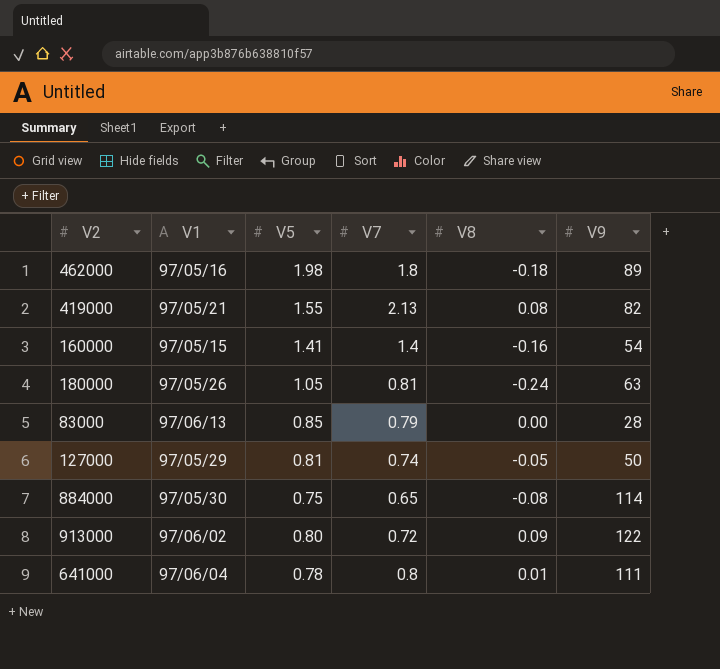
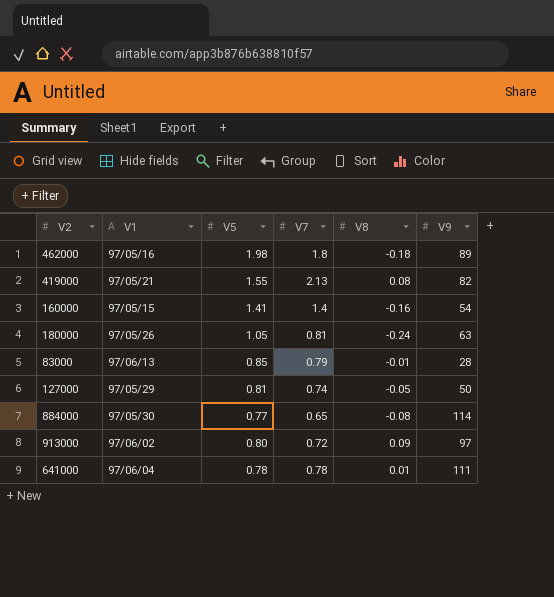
83000 | V8: 0.00 -> -0.01
884000 | V5: 0.75 -> 0.77
913000 | V9: 122 -> 97
641000 | V7: 0.8 -> 0.78

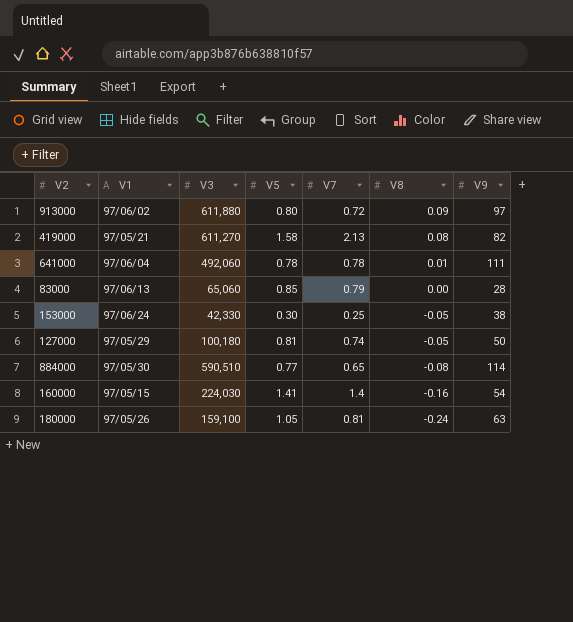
row order: none -> V8 descending
column V3 | position: none -> 3
row 462000: 97/05/16 | 1.98 | 1.8 | -0.18 | 89 -> none
419000 | V5: 1.55 -> 1.58
83000 | V8: -0.01 -> 0.00
row 153000: none -> 97/06/24 | 42,330 | 0.30 | 0.25 | -0.05 | 38

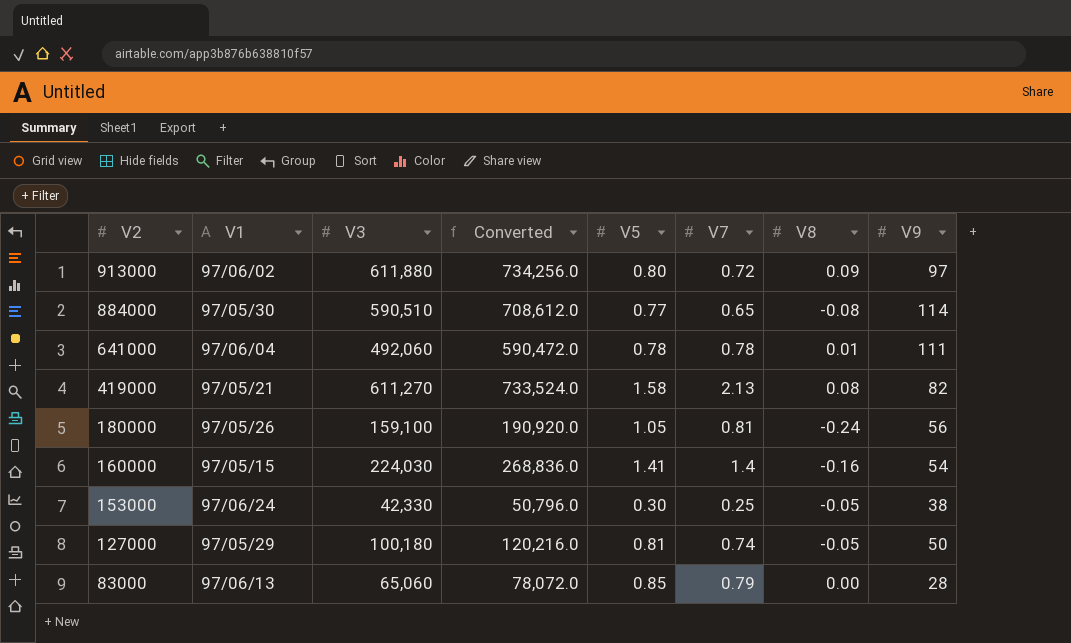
row order: V8 descending -> V2 descending
column Converted | formula: none -> [V3] * 1.2
180000 | V9: 63 -> 56

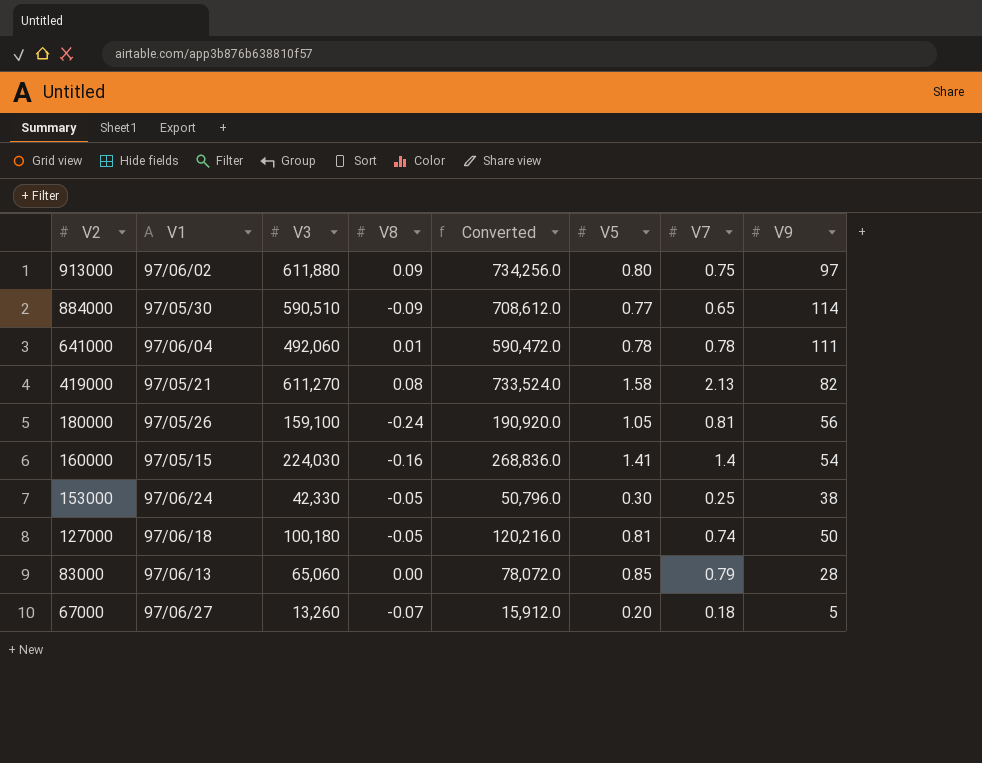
column V8 | position: 7 -> 4
913000 | V7: 0.72 -> 0.75
884000 | V8: -0.08 -> -0.09
127000 | V1: 97/05/29 -> 97/06/18
row 67000: none -> 97/06/27 | 13,260 | -0.07 | 15,912.0 | 0.20 | 0.18 | 5

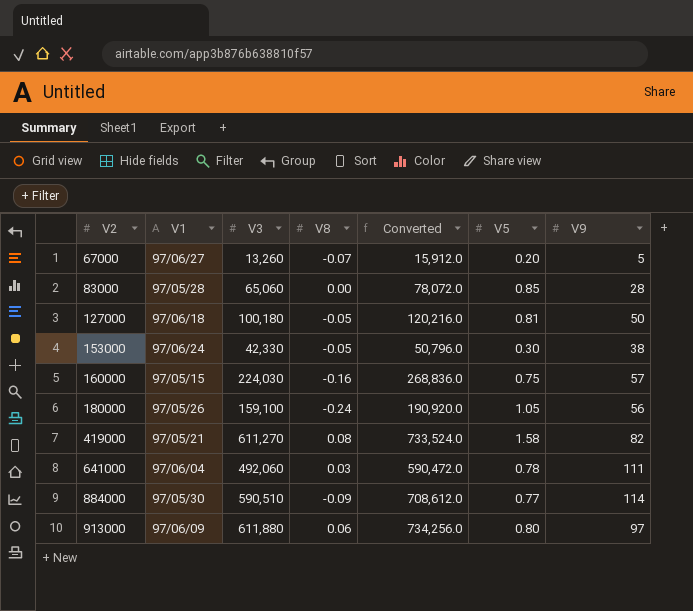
row order: V2 descending -> V2 ascending
column V7 | position: 7 -> none
83000 | V1: 97/06/13 -> 97/05/28
160000 | V5: 1.41 -> 0.75
160000 | V9: 54 -> 57
641000 | V8: 0.01 -> 0.03
913000 | V1: 97/06/02 -> 97/06/09
913000 | V8: 0.09 -> 0.06

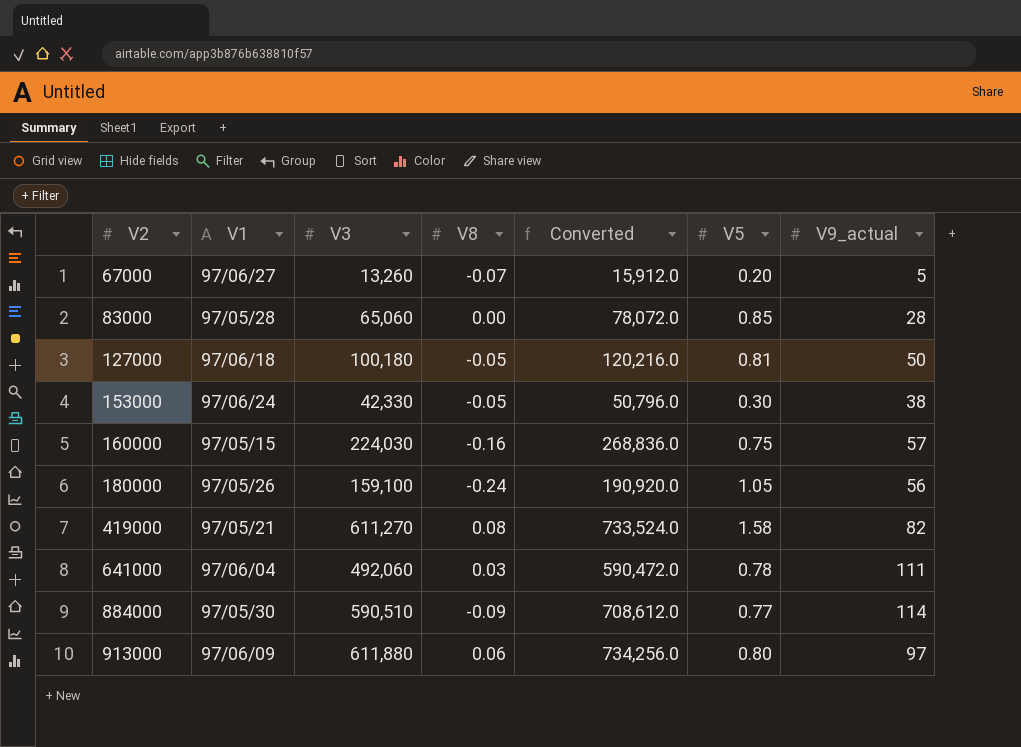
column name: V9 -> V9_actual

